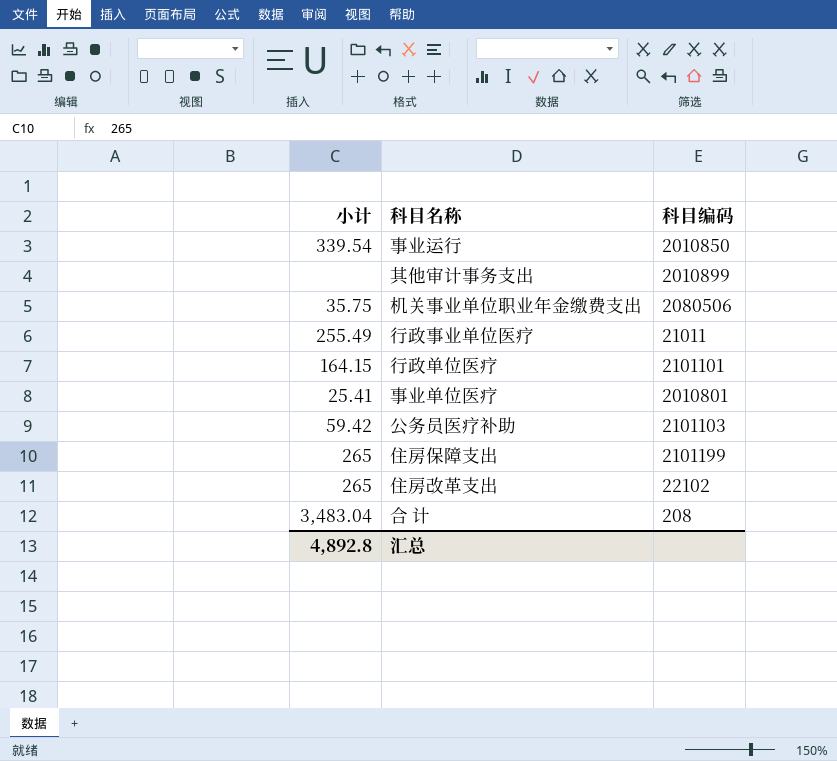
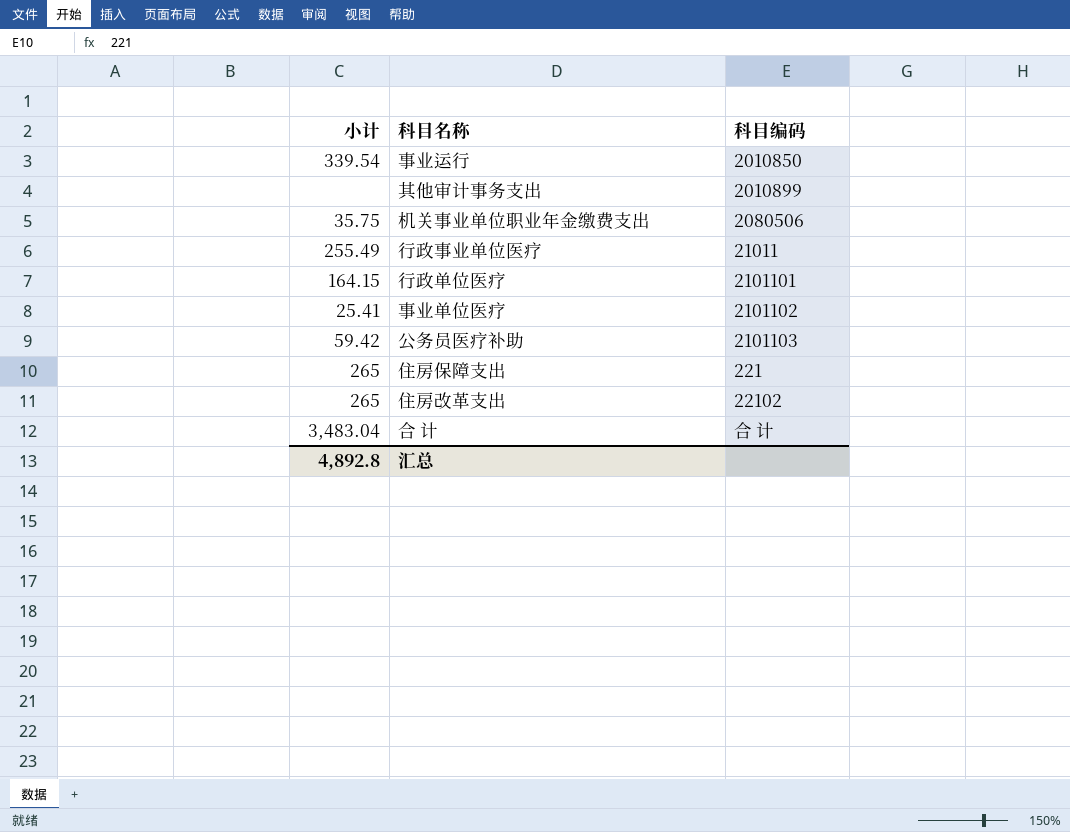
事业单位医疗 | 科目编码: 2010801 -> 2101102
住房保障支出 | 科目编码: 2101199 -> 221
合 计 | 科目编码: 208 -> 合 计

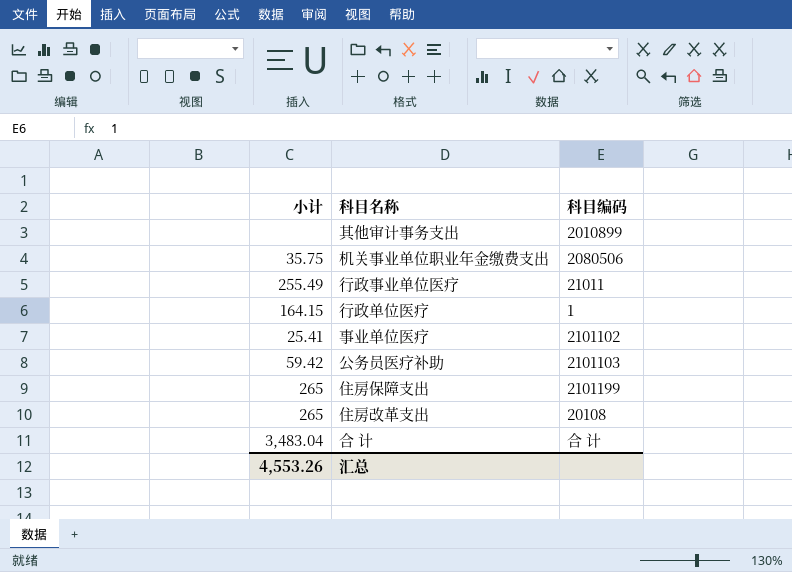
row 事业运行: 339.54 | 2010850 -> none
行政单位医疗 | 科目编码: 2101101 -> 1
住房保障支出 | 科目编码: 221 -> 2101199
住房改革支出 | 科目编码: 22102 -> 20108
汇总 | 小计: 4,892.8 -> 4,553.26

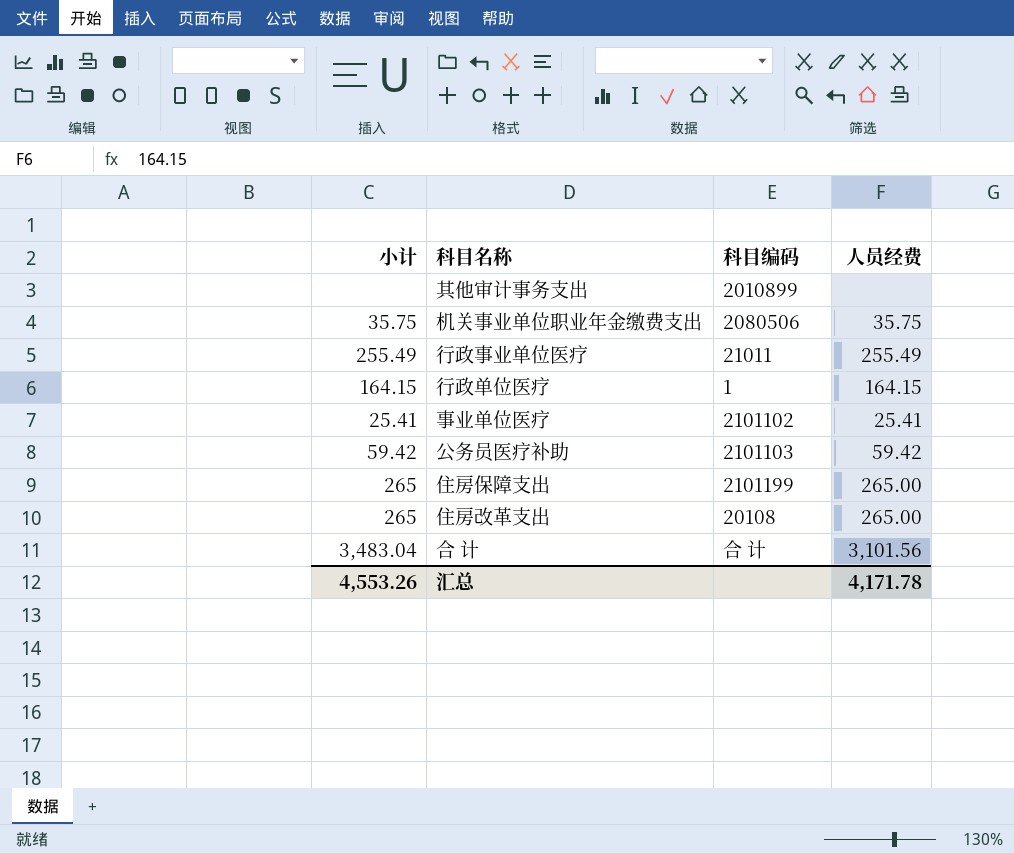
column 人员经费 | position: none -> 4

